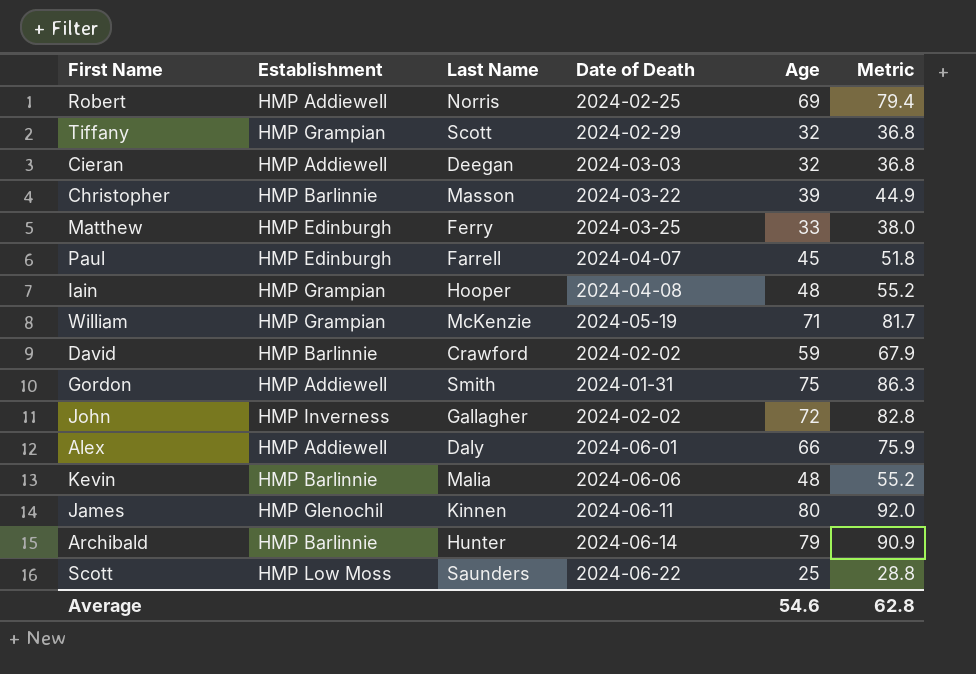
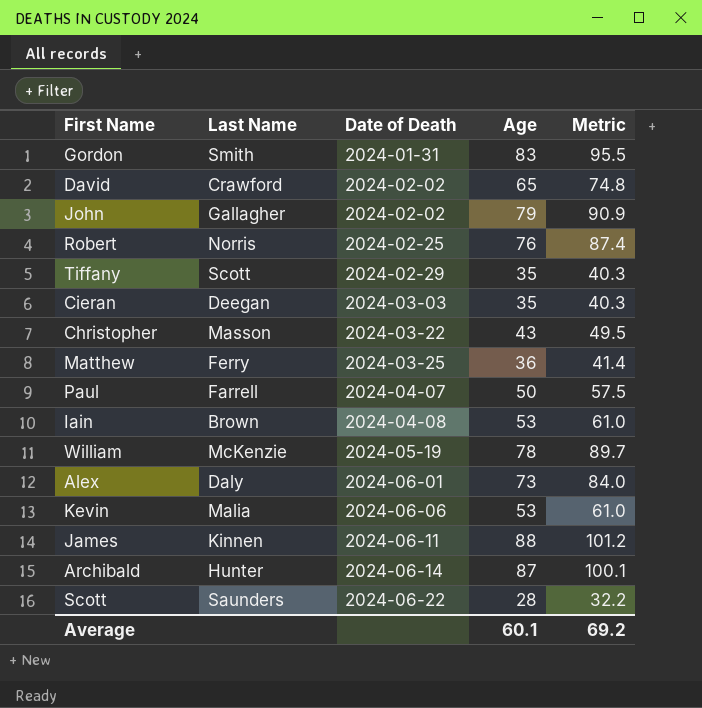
row order: none -> Date of Death ascending
column Establishment | position: 2 -> none
Gordon | Age: 75 -> 83
Gordon | Metric: 86.3 -> 95.5
David | Age: 59 -> 65
David | Metric: 67.9 -> 74.8
John | Age: 72 -> 79
John | Metric: 82.8 -> 90.9
Robert | Age: 69 -> 76
Robert | Metric: 79.4 -> 87.4
Tiffany | Age: 32 -> 35
Tiffany | Metric: 36.8 -> 40.3
Cieran | Age: 32 -> 35
Cieran | Metric: 36.8 -> 40.3
Christopher | Age: 39 -> 43
Christopher | Metric: 44.9 -> 49.5
Matthew | Age: 33 -> 36
Matthew | Metric: 38.0 -> 41.4
Paul | Age: 45 -> 50
Paul | Metric: 51.8 -> 57.5
Iain | Last Name: Hooper -> Brown
Iain | Age: 48 -> 53
Iain | Metric: 55.2 -> 61.0
William | Age: 71 -> 78
William | Metric: 81.7 -> 89.7
Alex | Age: 66 -> 73
Alex | Metric: 75.9 -> 84.0
Kevin | Age: 48 -> 53
Kevin | Metric: 55.2 -> 61.0
James | Age: 80 -> 88
James | Metric: 92.0 -> 101.2
Archibald | Age: 79 -> 87
Archibald | Metric: 90.9 -> 100.1
Scott | Age: 25 -> 28
Scott | Metric: 28.8 -> 32.2
Average | Age: 54.6 -> 60.1
Average | Metric: 62.8 -> 69.2

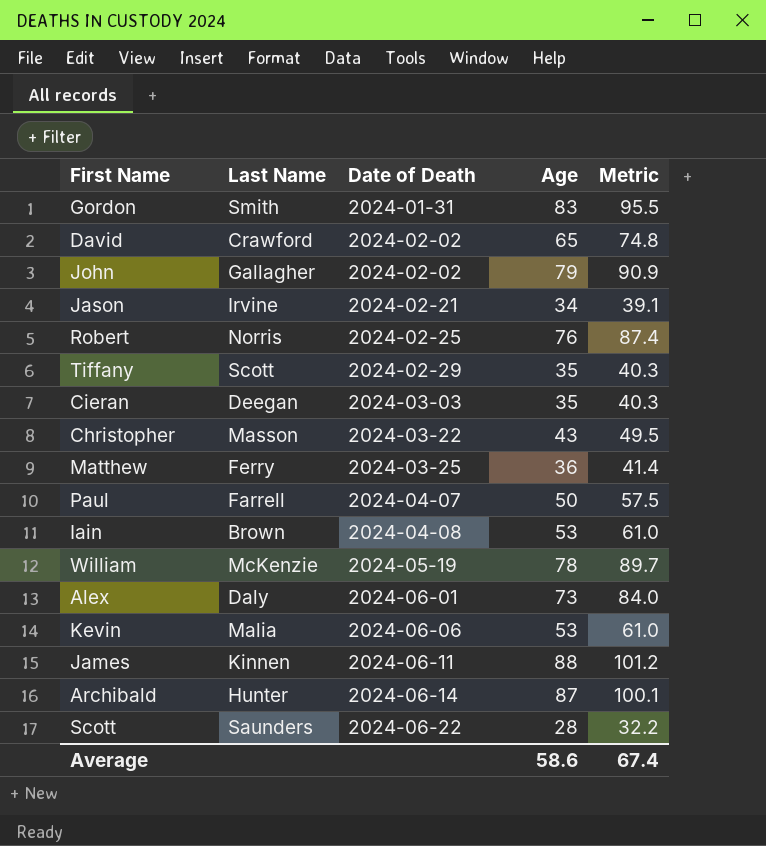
row Jason: none -> Irvine | 2024-02-21 | 34 | 39.1
Average | Age: 60.1 -> 58.6
Average | Metric: 69.2 -> 67.4

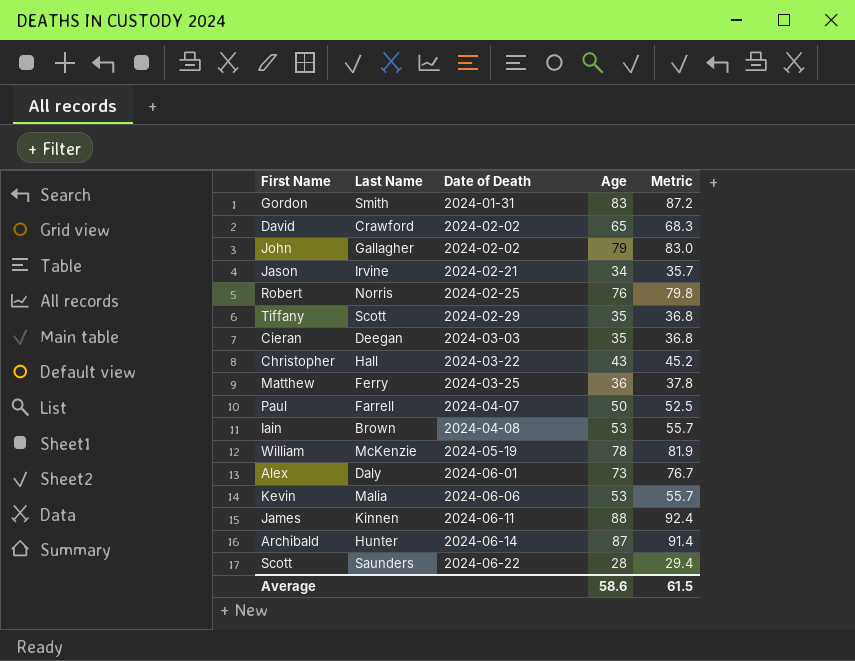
column Metric | formula: [Age] * 1.15 -> [Age] * 1.05
Christopher | Last Name: Masson -> Hall
Average | Metric: 67.4 -> 61.5

